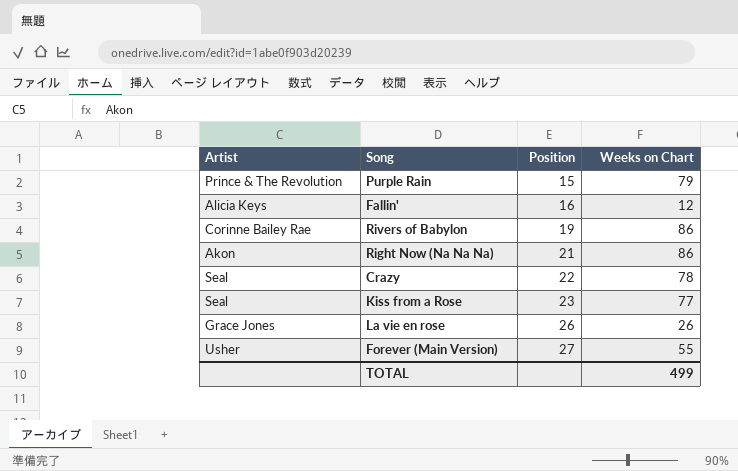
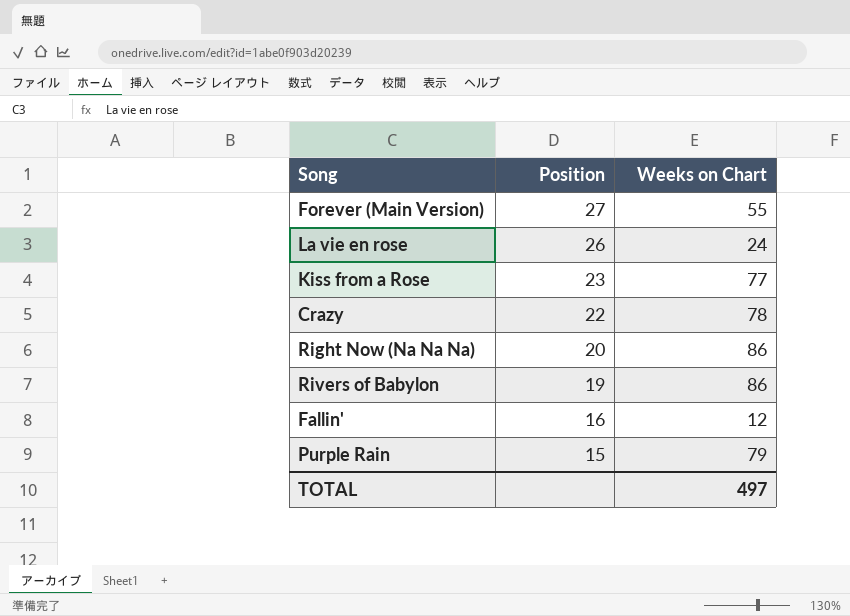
row order: Position ascending -> Position descending
column Artist | position: 1 -> none
La vie en rose | Weeks on Chart: 26 -> 24
Right Now (Na Na Na) | Position: 21 -> 20
TOTAL | Weeks on Chart: 499 -> 497

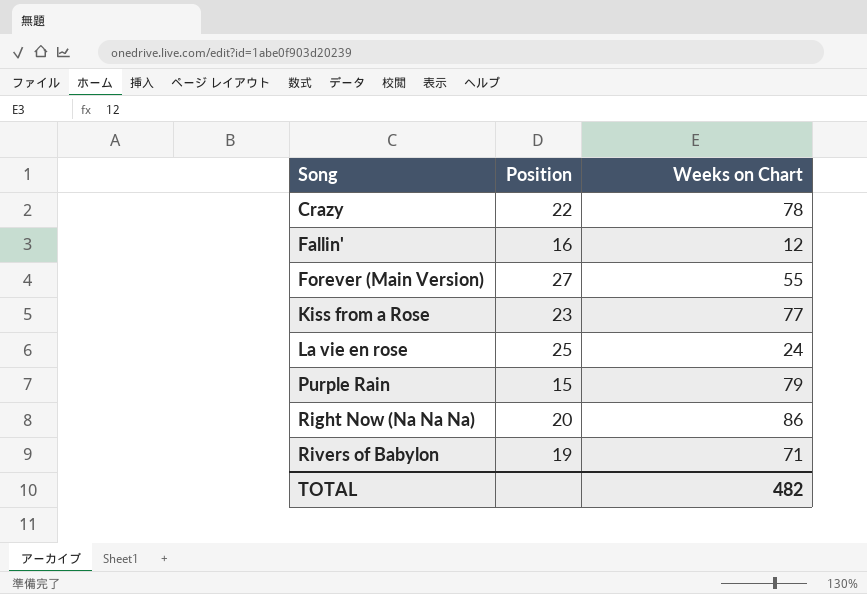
row order: Position descending -> Song ascending
La vie en rose | Position: 26 -> 25
Rivers of Babylon | Weeks on Chart: 86 -> 71
TOTAL | Weeks on Chart: 497 -> 482

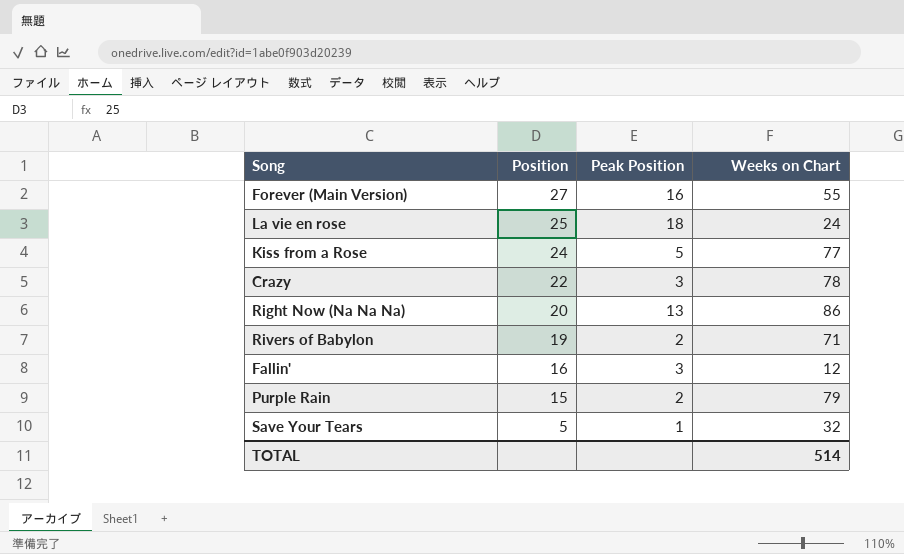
row order: Song ascending -> Position descending
column Peak Position | position: none -> 3
Kiss from a Rose | Position: 23 -> 24
row Save Your Tears: none -> 5 | 1 | 32
TOTAL | Weeks on Chart: 482 -> 514

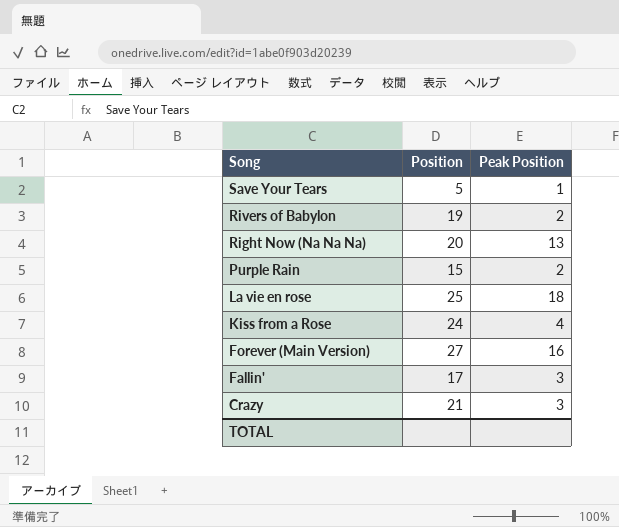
row order: Position descending -> Song descending
column Weeks on Chart | position: 4 -> none
Kiss from a Rose | Peak Position: 5 -> 4
Fallin' | Position: 16 -> 17
Crazy | Position: 22 -> 21

